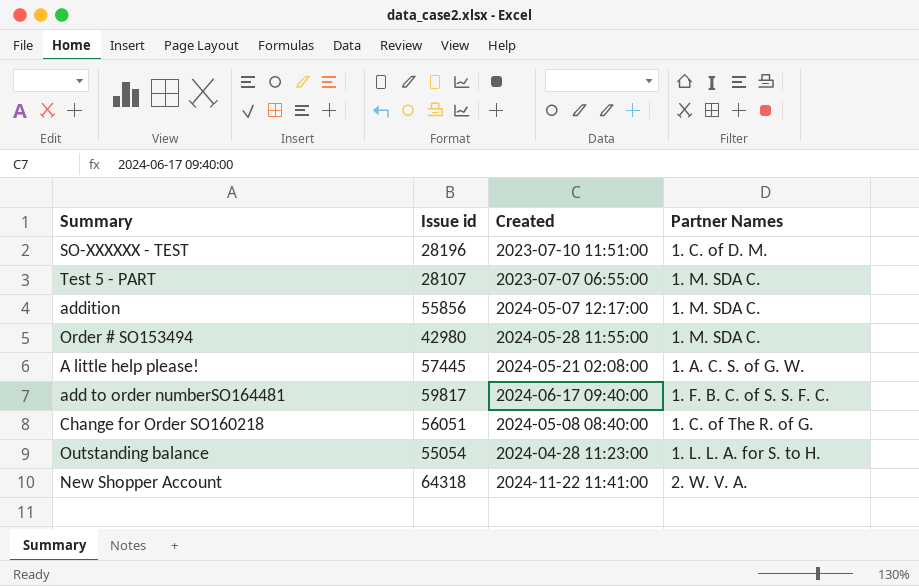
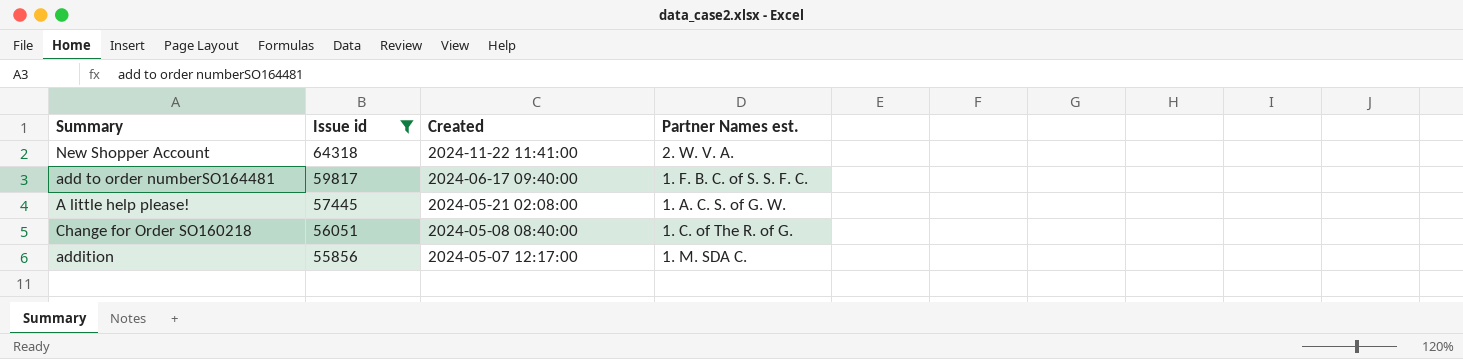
filter: none -> Issue id >= 55856
row order: none -> Issue id descending
column name: Partner Names -> Partner Names est.

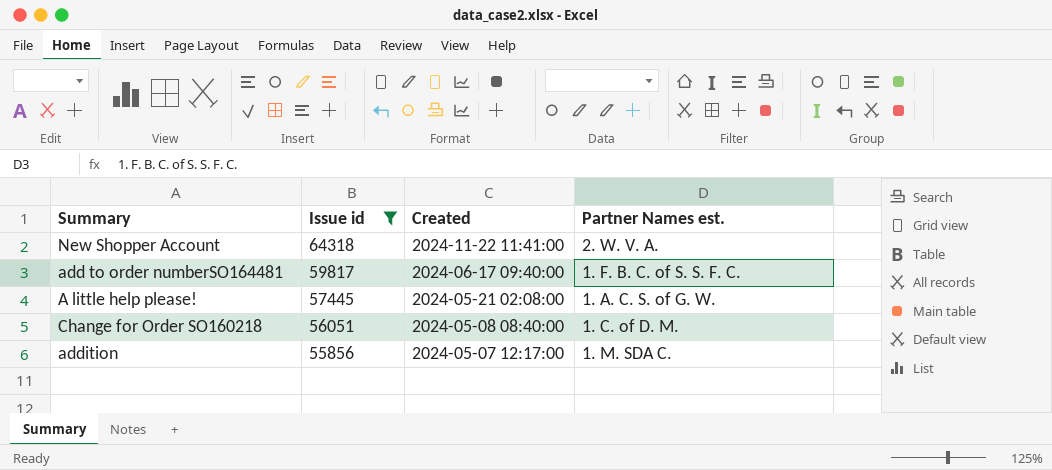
Change for Order SO160218 | Partner Names est.: 1. C. of The R. of G. -> 1. C. of D. M.

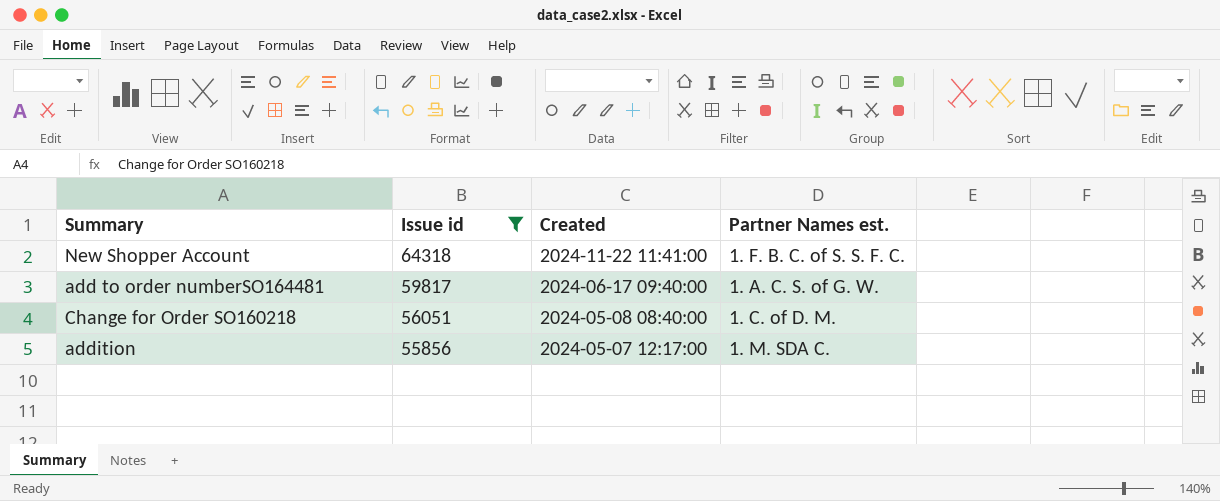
row A little help please!: 57445 | 2024-05-21 02:08:00 | 1. A. C. S. of G. W. -> none
New Shopper Account | Partner Names est.: 2. W. V. A. -> 1. F. B. C. of S. S. F. C.
add to order numberSO164481 | Partner Names est.: 1. F. B. C. of S. S. F. C. -> 1. A. C. S. of G. W.

